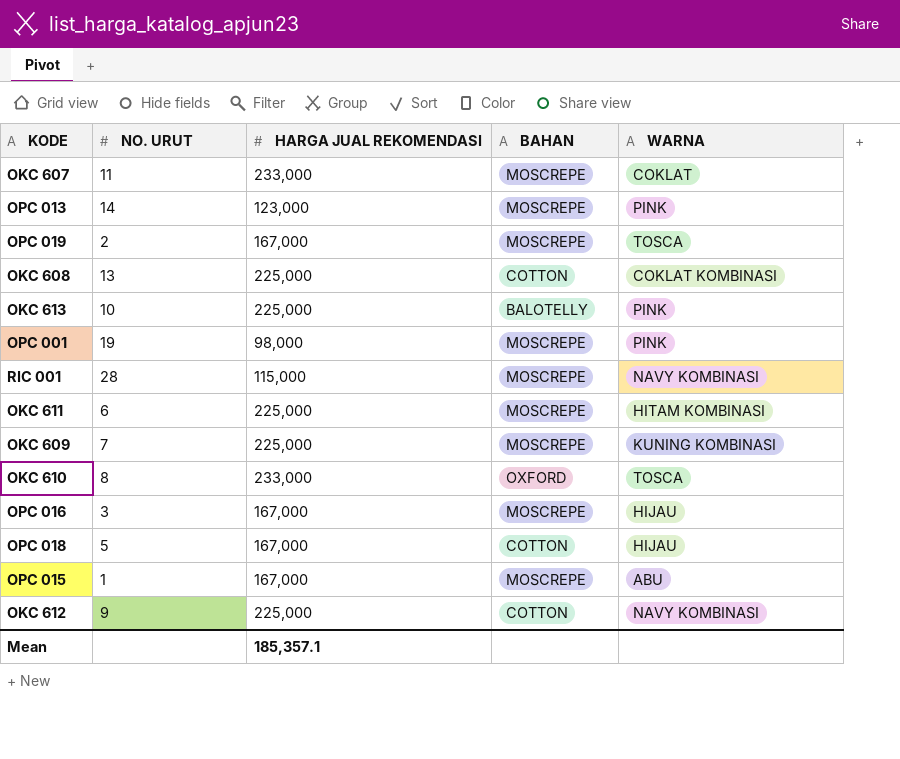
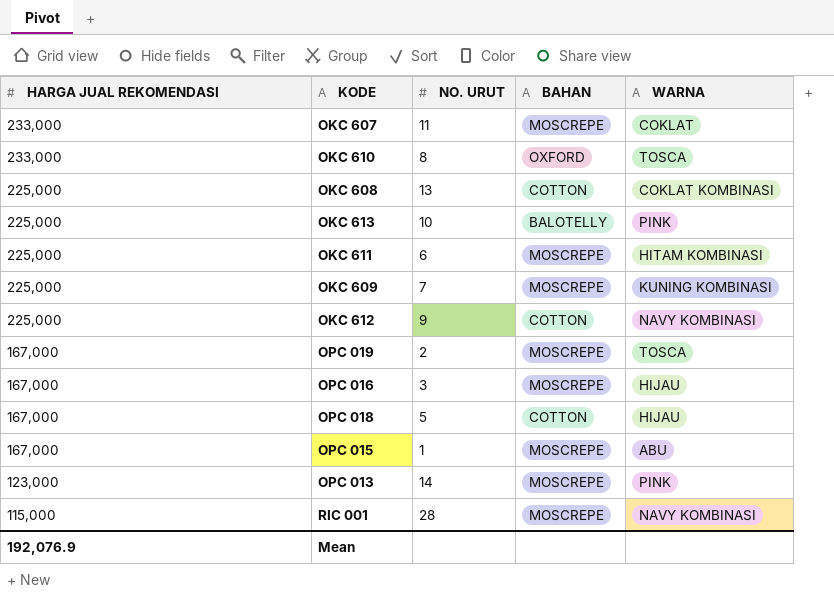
row order: none -> HARGA JUAL REKOMENDASI descending
column HARGA JUAL REKOMENDASI | position: 3 -> 1
row OPC 001: 19 | 98,000 | MOSCREPE | PINK -> none
Mean | HARGA JUAL REKOMENDASI: 185,357.1 -> 192,076.9

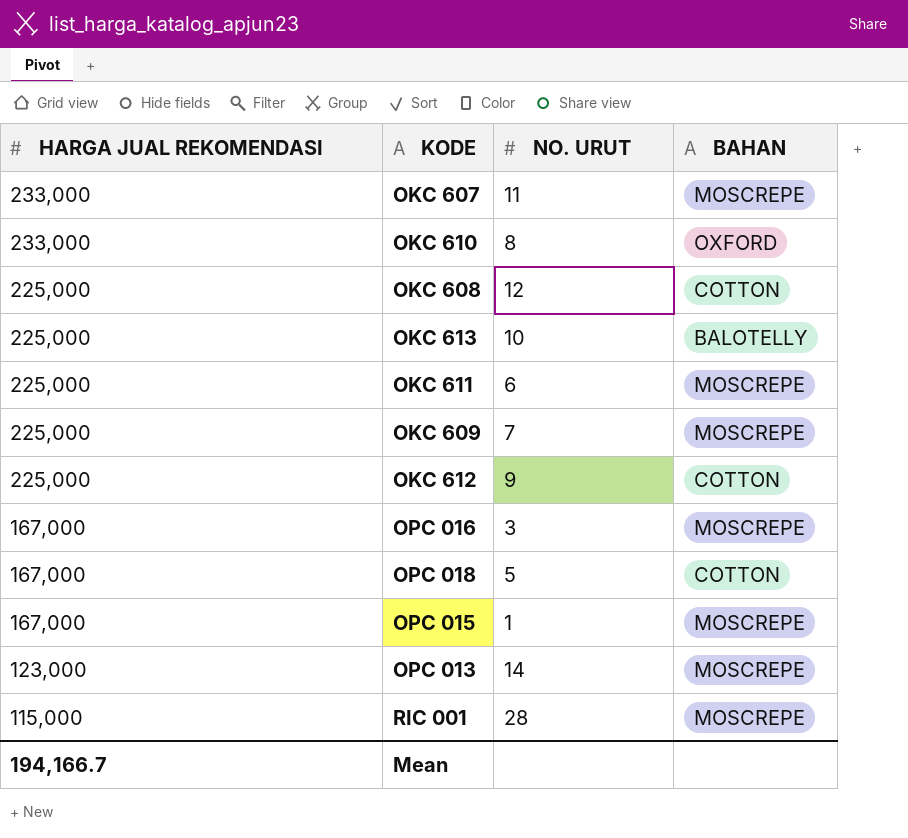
column WARNA | position: 5 -> none
row OPC 019: 167,000 | 2 | MOSCREPE | TOSCA -> none
OKC 608 | NO. URUT: 13 -> 12
Mean | HARGA JUAL REKOMENDASI: 192,076.9 -> 194,166.7

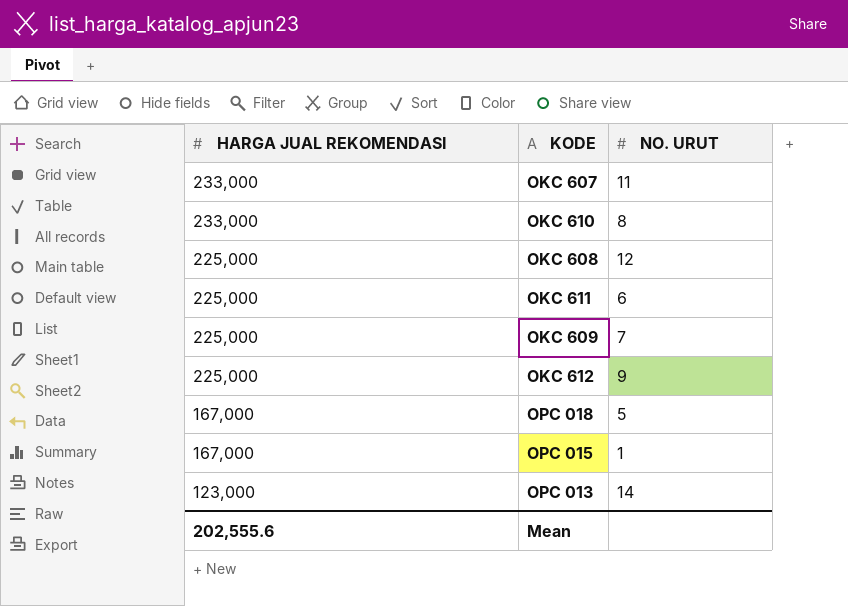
column BAHAN | position: 4 -> none
row OKC 613: 225,000 | 10 | BALOTELLY -> none
row OPC 016: 167,000 | 3 | MOSCREPE -> none
row RIC 001: 115,000 | 28 | MOSCREPE -> none
Mean | HARGA JUAL REKOMENDASI: 194,166.7 -> 202,555.6

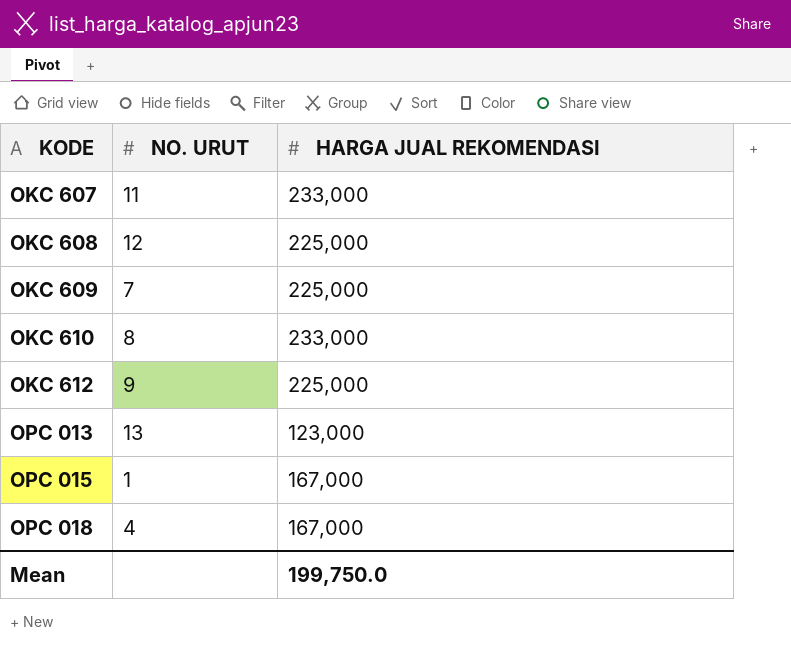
row order: HARGA JUAL REKOMENDASI descending -> KODE ascending
column HARGA JUAL REKOMENDASI | position: 1 -> 3
row OKC 611: 225,000 | 6 -> none
OPC 013 | NO. URUT: 14 -> 13
OPC 018 | NO. URUT: 5 -> 4
Mean | HARGA JUAL REKOMENDASI: 202,555.6 -> 199,750.0

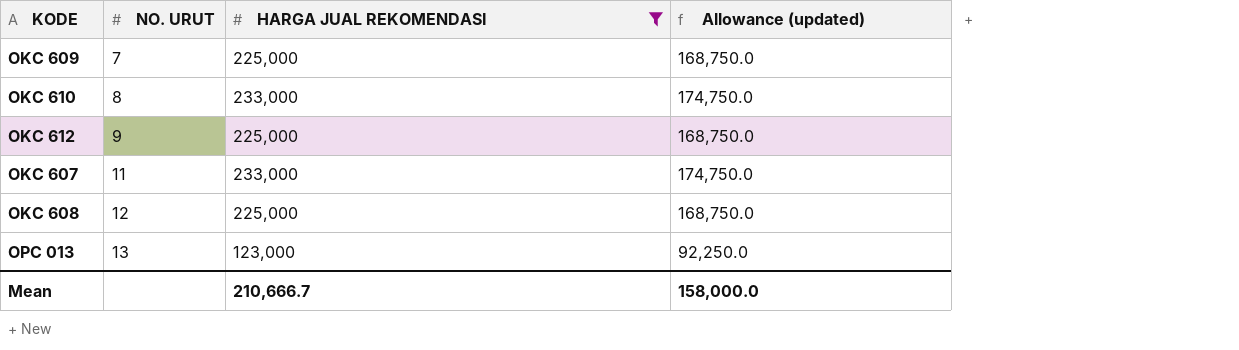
filter: none -> HARGA JUAL REKOMENDASI != 167,000
row order: KODE ascending -> NO. URUT ascending
column Allowance (updated) | formula: none -> [HARGA JUAL REKOMENDASI] * 0.75
Mean | HARGA JUAL REKOMENDASI: 199,750.0 -> 210,666.7

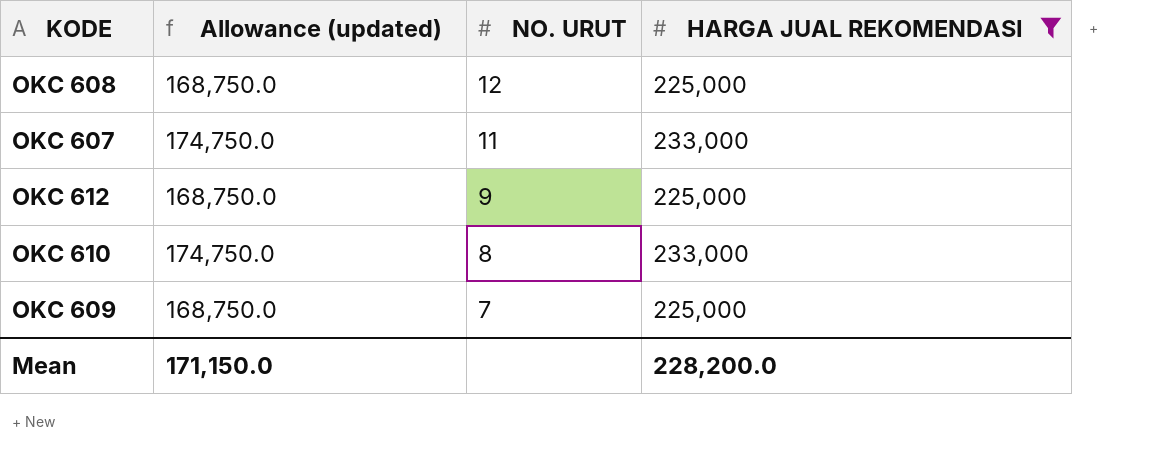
row order: NO. URUT ascending -> NO. URUT descending
column Allowance (updated) | position: 4 -> 2
row OPC 013: 13 | 123,000 | 92,250.0 -> none
Mean | Allowance (updated): 158,000.0 -> 171,150.0
Mean | HARGA JUAL REKOMENDASI: 210,666.7 -> 228,200.0

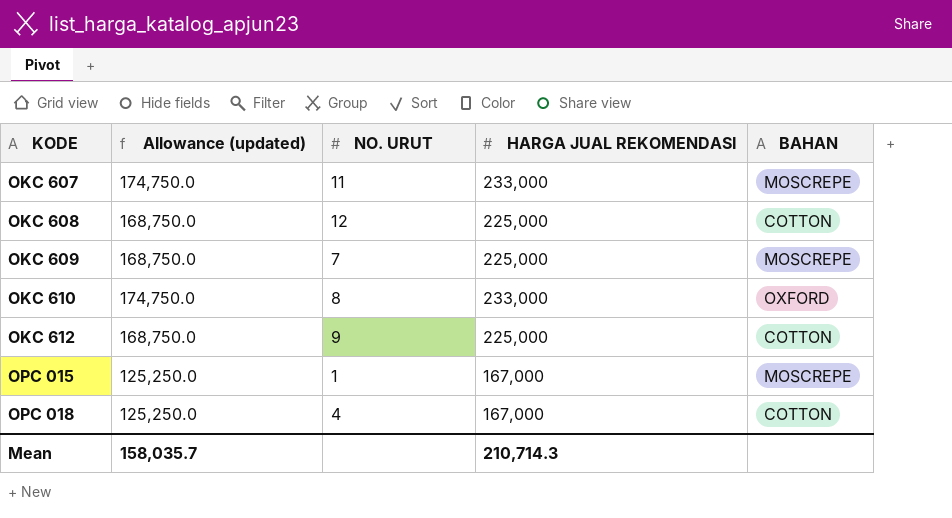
filter: HARGA JUAL REKOMENDASI != 167,000 -> none
row order: NO. URUT descending -> KODE ascending
column BAHAN | position: none -> 5
Mean | Allowance (updated): 171,150.0 -> 158,035.7
Mean | HARGA JUAL REKOMENDASI: 228,200.0 -> 210,714.3

